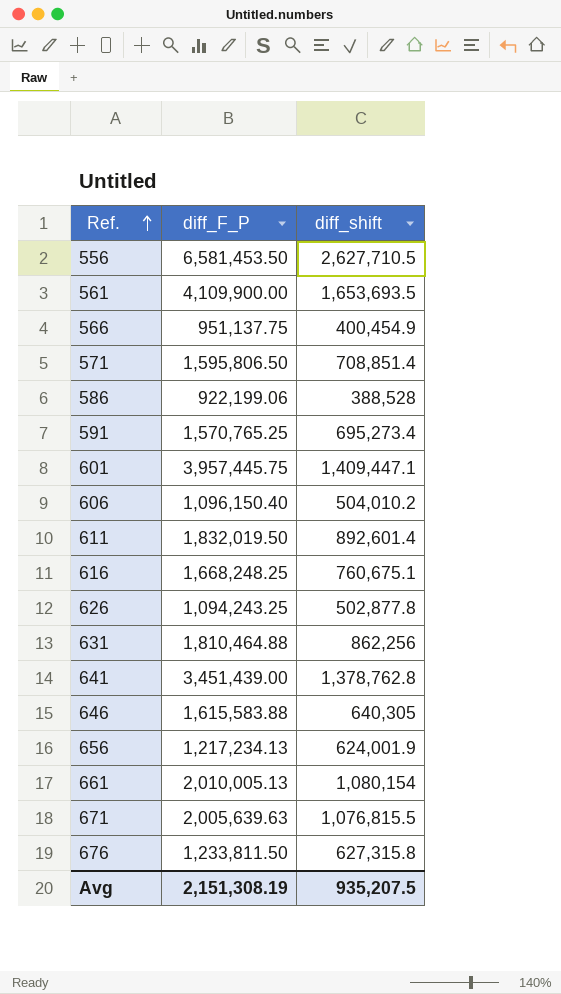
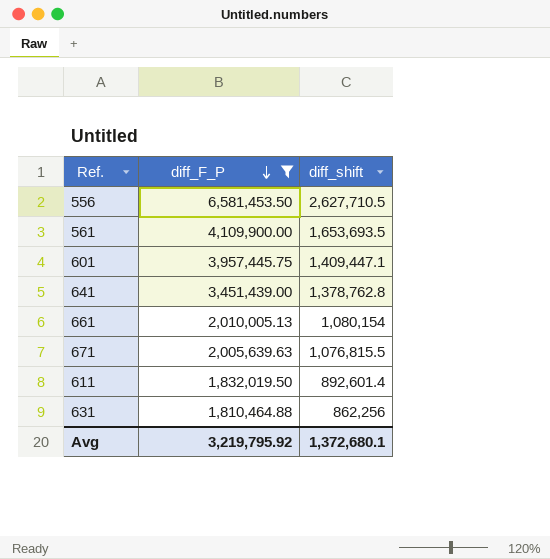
filter: none -> diff_F_P >= 1,810,464.88
row order: Ref. ascending -> diff_F_P descending
Avg | diff_F_P: 2,151,308.19 -> 3,219,795.92
Avg | diff_shift: 935,207.5 -> 1,372,680.1

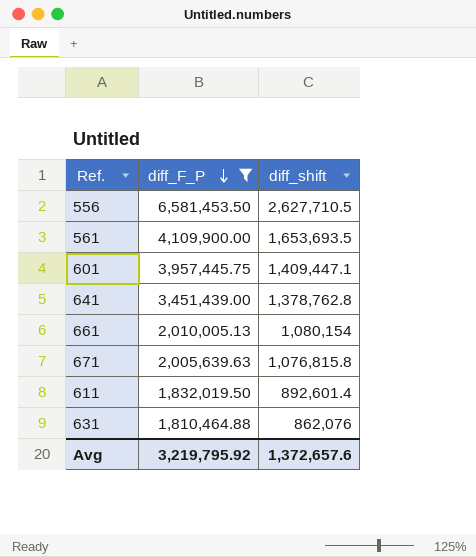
671 | diff_shift: 1,076,815.5 -> 1,076,815.8
631 | diff_shift: 862,256 -> 862,076
Avg | diff_shift: 1,372,680.1 -> 1,372,657.6

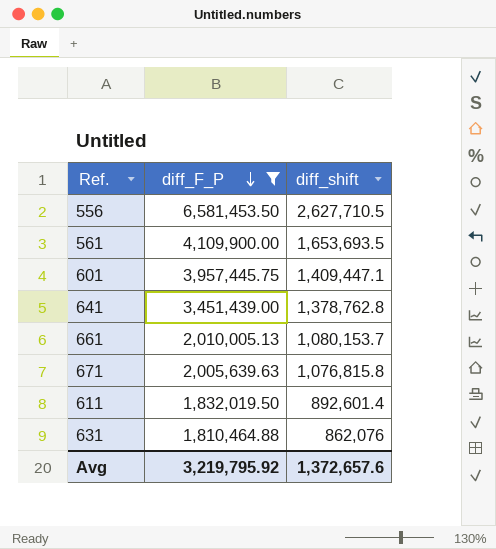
661 | diff_shift: 1,080,154 -> 1,080,153.7

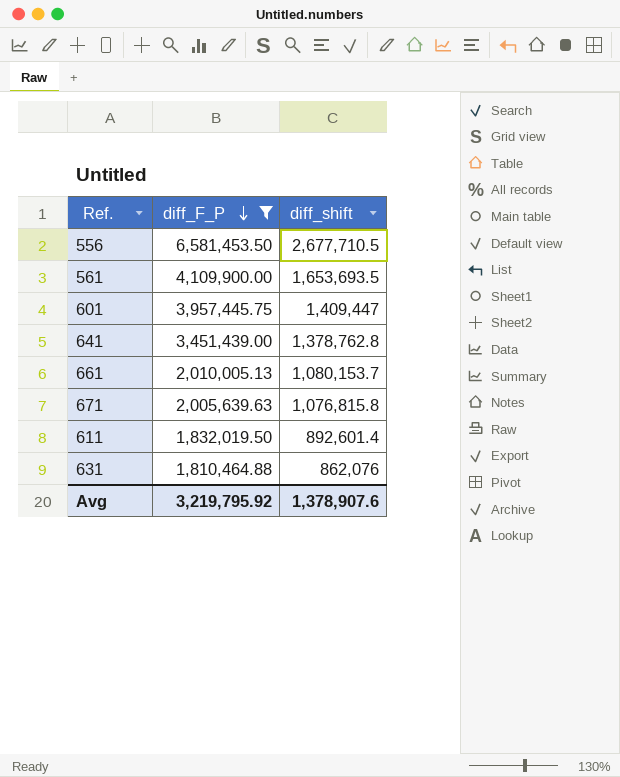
556 | diff_shift: 2,627,710.5 -> 2,677,710.5
601 | diff_shift: 1,409,447.1 -> 1,409,447
Avg | diff_shift: 1,372,657.6 -> 1,378,907.6

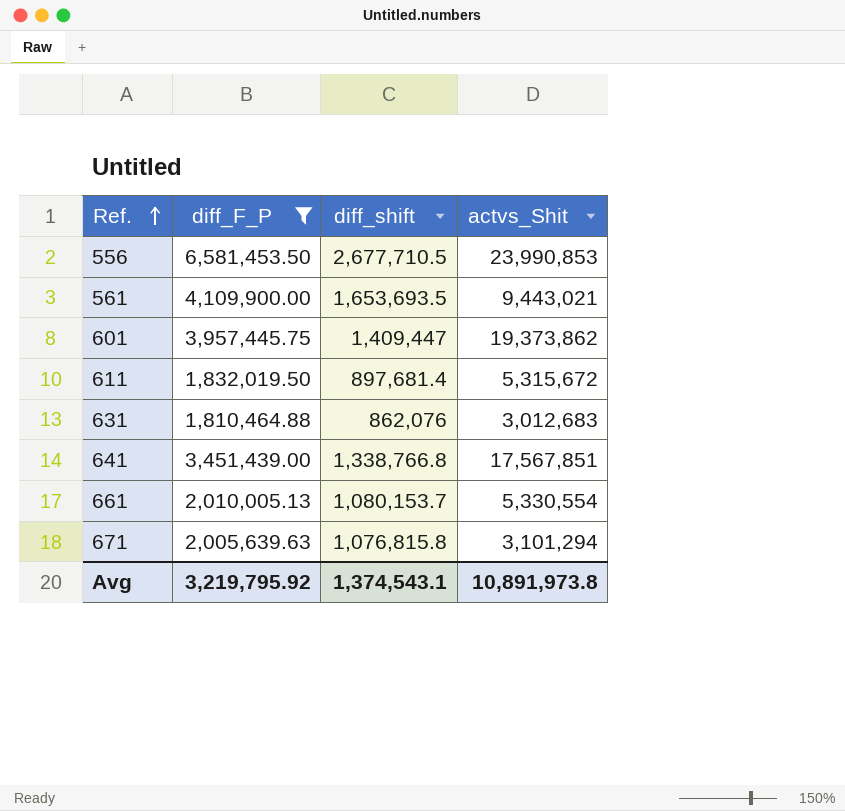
row order: diff_F_P descending -> Ref. ascending
column actvs_Shit | position: none -> 4
611 | diff_shift: 892,601.4 -> 897,681.4
641 | diff_shift: 1,378,762.8 -> 1,338,766.8
Avg | diff_shift: 1,378,907.6 -> 1,374,543.1

